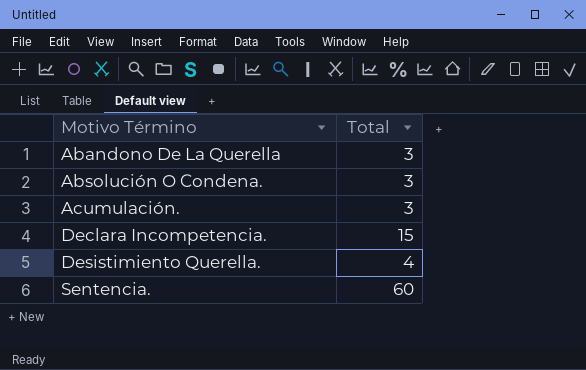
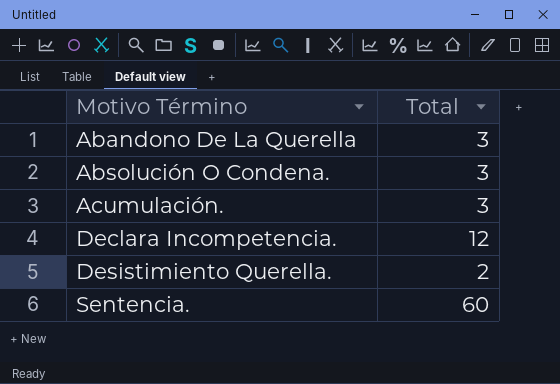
Declara Incompetencia. | Total: 15 -> 12
Desistimiento Querella. | Total: 4 -> 2

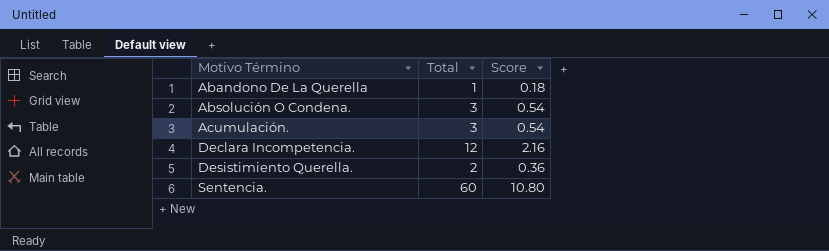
column Score | formula: none -> [Total] * 0.18
Abandono De La Querella | Total: 3 -> 1

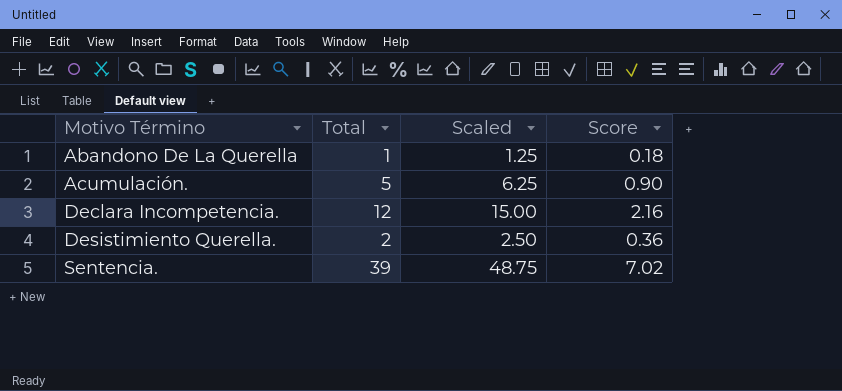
column Scaled | formula: none -> [Total] * 1.25
row Absolución O Condena.: 3 | 0.54 -> none
Acumulación. | Total: 3 -> 5
Acumulación. | Score: 0.54 -> 0.90
Sentencia. | Total: 60 -> 39
Sentencia. | Score: 10.80 -> 7.02

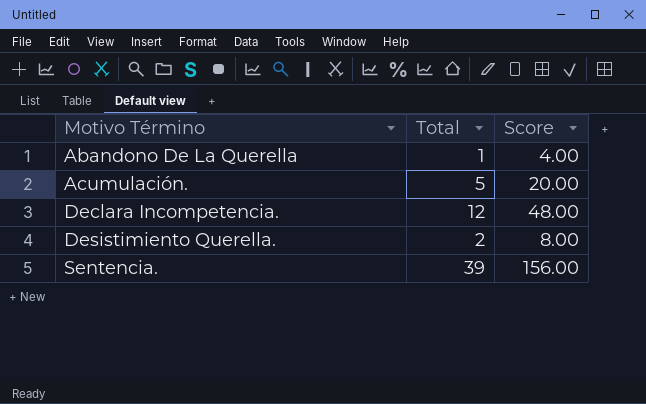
column Scaled | formula: [Total] * 1.25 -> none
column Score | formula: [Total] * 0.18 -> [Total] * 4

